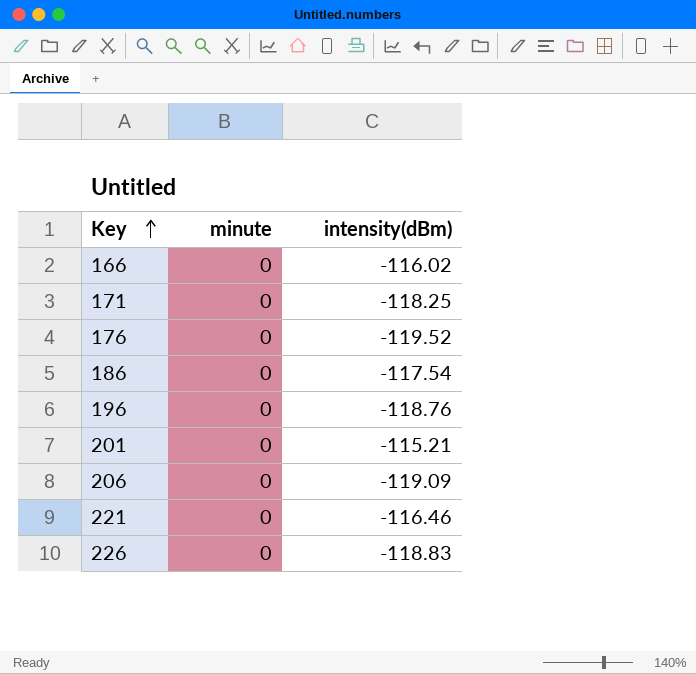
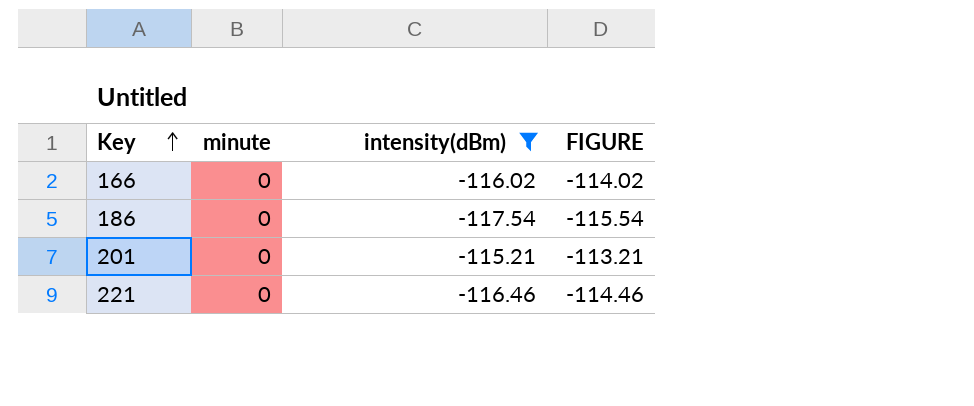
filter: none -> intensity(dBm) >= -117.54
column FIGURE | formula: none -> [intensity(dBm)] + 2

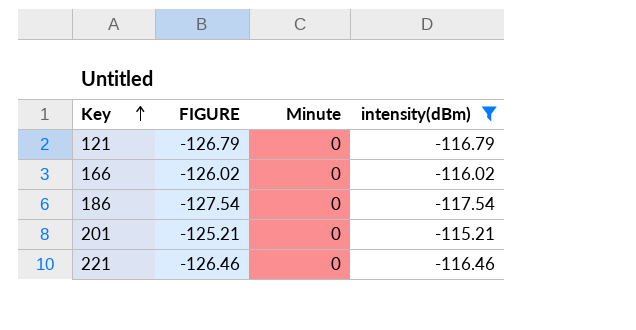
column FIGURE | formula: [intensity(dBm)] + 2 -> [intensity(dBm)] - 10
column FIGURE | position: 4 -> 2
column name: minute -> Minute
row 121: none -> -126.79 | 0 | -116.79

